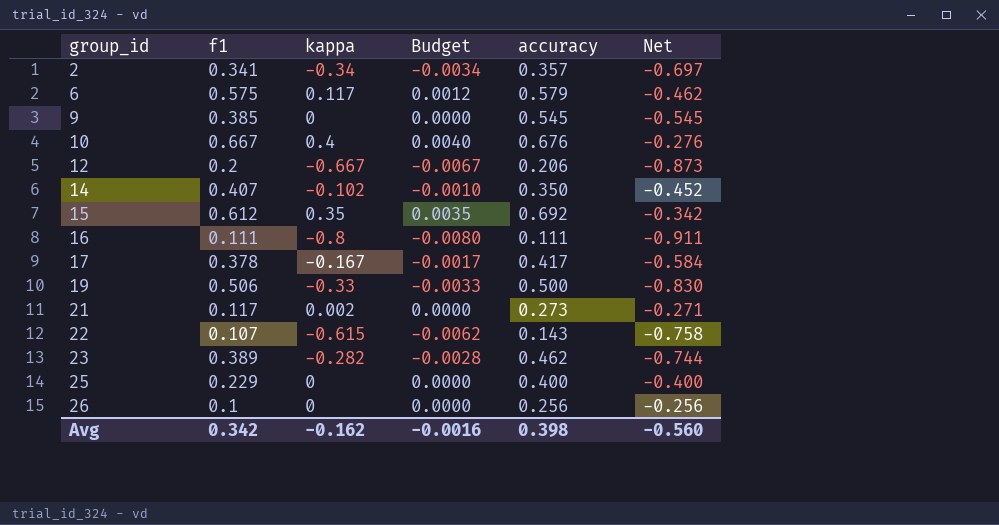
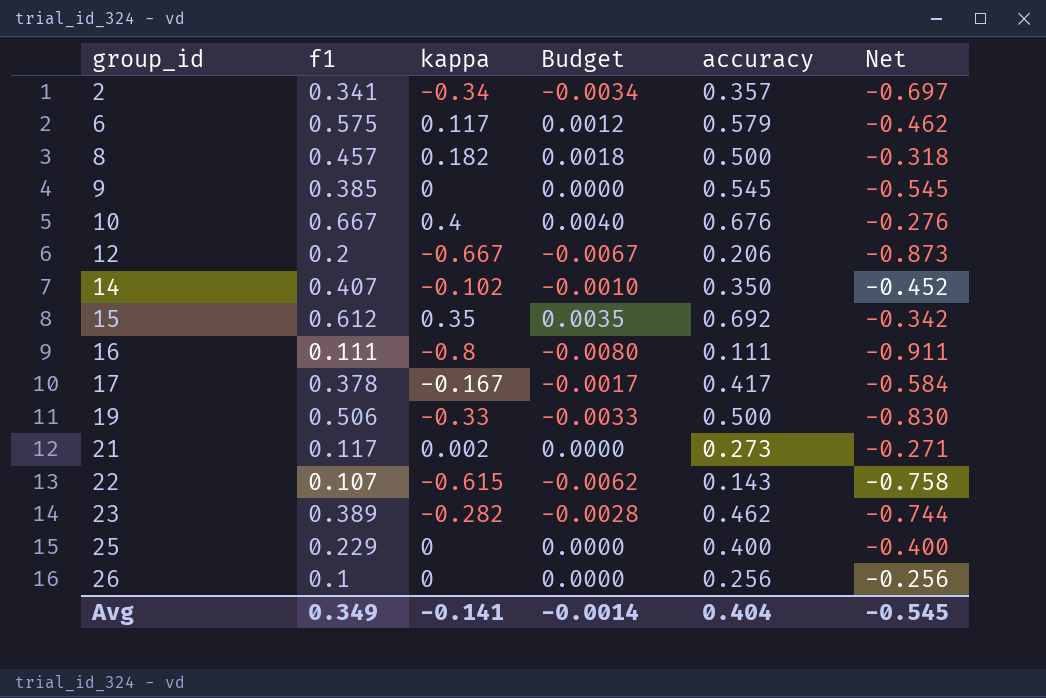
row 8: none -> 0.457 | 0.182 | 0.0018 | 0.500 | -0.318
Avg | f1: 0.342 -> 0.349
Avg | kappa: -0.162 -> -0.141
Avg | Budget: -0.0016 -> -0.0014
Avg | accuracy: 0.398 -> 0.404
Avg | Net: -0.560 -> -0.545

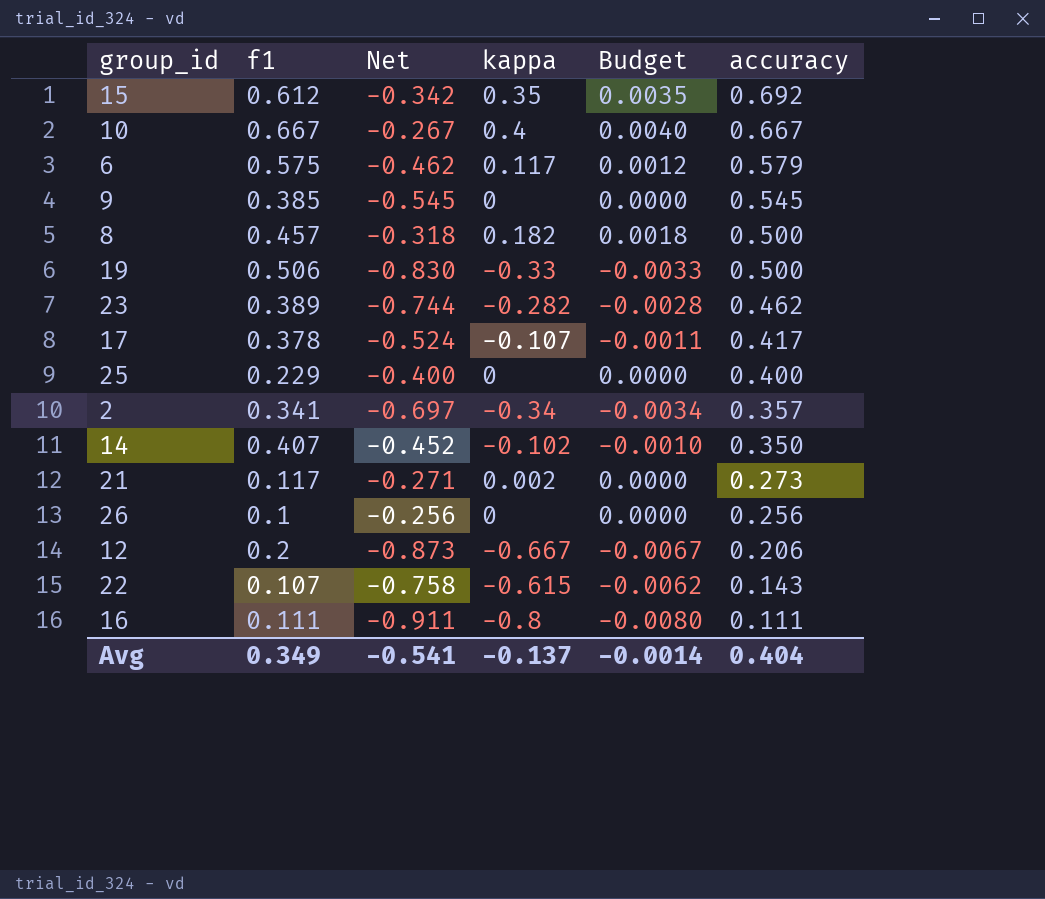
row order: group_id ascending -> accuracy descending
column Net | position: 6 -> 3
10 | Net: -0.276 -> -0.267
10 | accuracy: 0.676 -> 0.667
17 | Net: -0.584 -> -0.524
17 | kappa: -0.167 -> -0.107
17 | Budget: -0.0017 -> -0.0011
Avg | Net: -0.545 -> -0.541
Avg | kappa: -0.141 -> -0.137

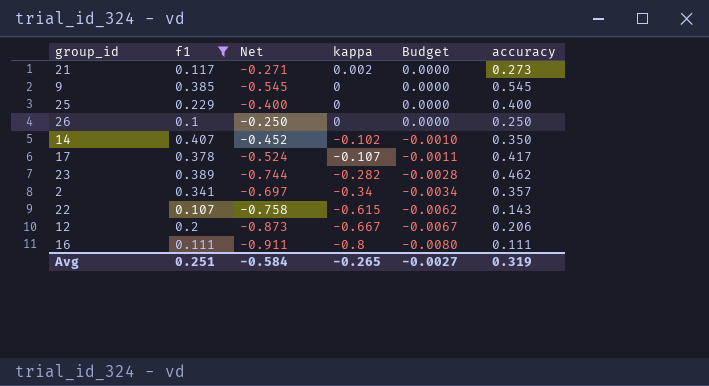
filter: none -> f1 <= 0.407
row order: accuracy descending -> kappa descending
26 | Net: -0.256 -> -0.250
26 | accuracy: 0.256 -> 0.250
Avg | f1: 0.349 -> 0.251
Avg | Net: -0.541 -> -0.584
Avg | kappa: -0.137 -> -0.265
Avg | Budget: -0.0014 -> -0.0027
Avg | accuracy: 0.404 -> 0.319

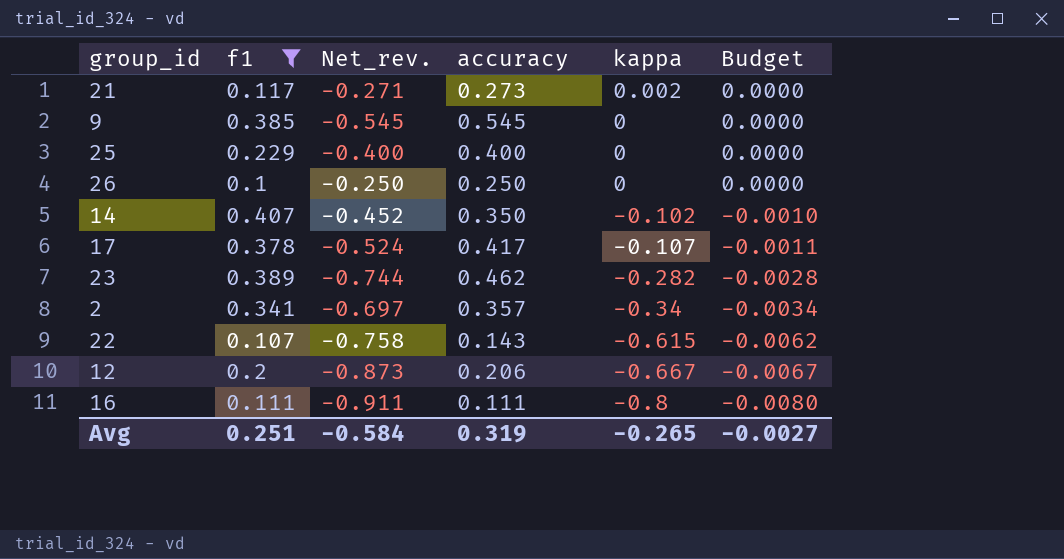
column name: Net -> Net_rev.
column accuracy | position: 6 -> 4

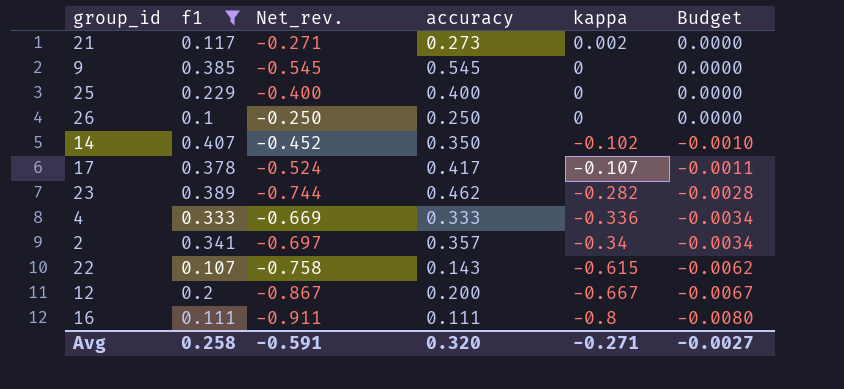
row 4: none -> 0.333 | -0.669 | 0.333 | -0.336 | -0.0034
12 | Net_rev.: -0.873 -> -0.867
12 | accuracy: 0.206 -> 0.200
Avg | f1: 0.251 -> 0.258
Avg | Net_rev.: -0.584 -> -0.591
Avg | accuracy: 0.319 -> 0.320
Avg | kappa: -0.265 -> -0.271

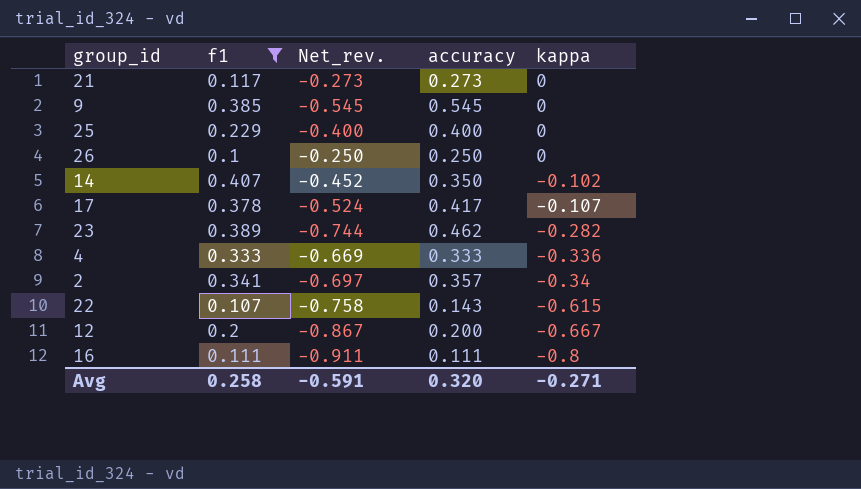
column Budget | formula: [kappa] * 0.01 -> none
21 | Net_rev.: -0.271 -> -0.273
21 | kappa: 0.002 -> 0

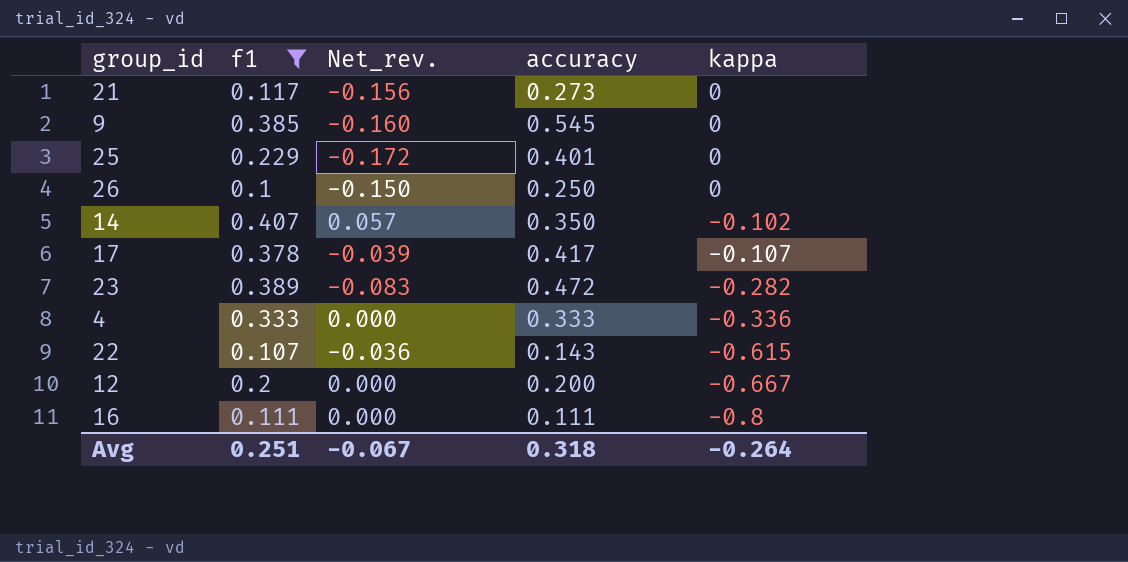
column Net_rev. | formula: [kappa] - [accuracy] -> [f1] - [accuracy]
row 2: 0.341 | -0.697 | 0.357 | -0.34 -> none
25 | accuracy: 0.400 -> 0.401
23 | accuracy: 0.462 -> 0.472
Avg | f1: 0.258 -> 0.251
Avg | Net_rev.: -0.591 -> -0.067
Avg | accuracy: 0.320 -> 0.318
Avg | kappa: -0.271 -> -0.264

